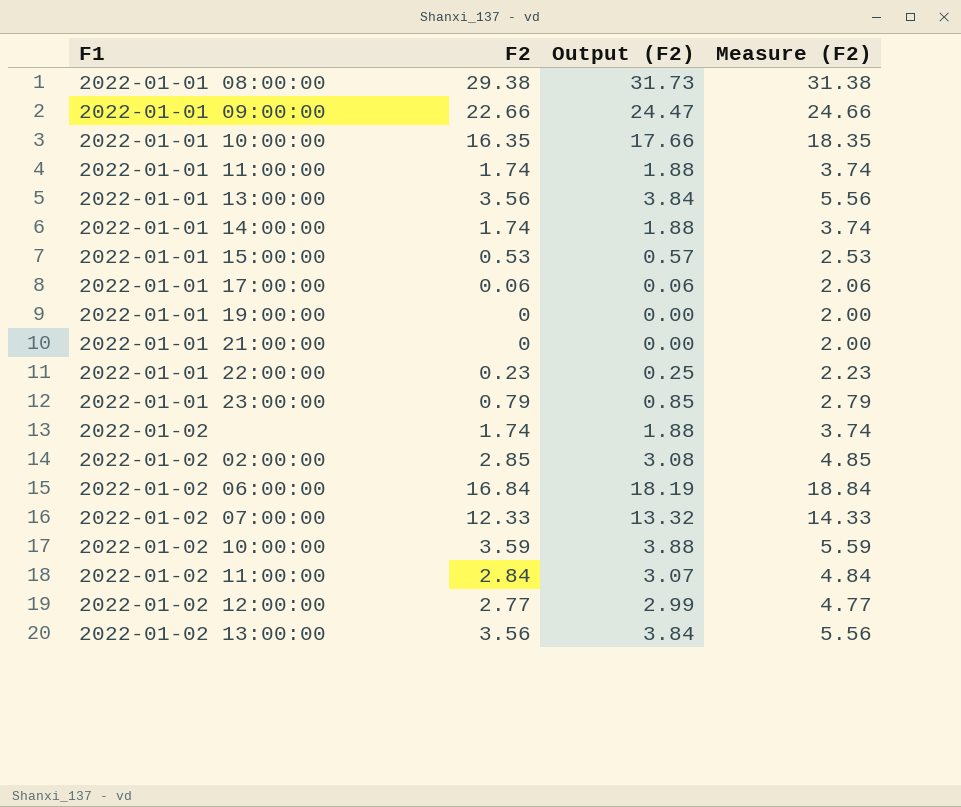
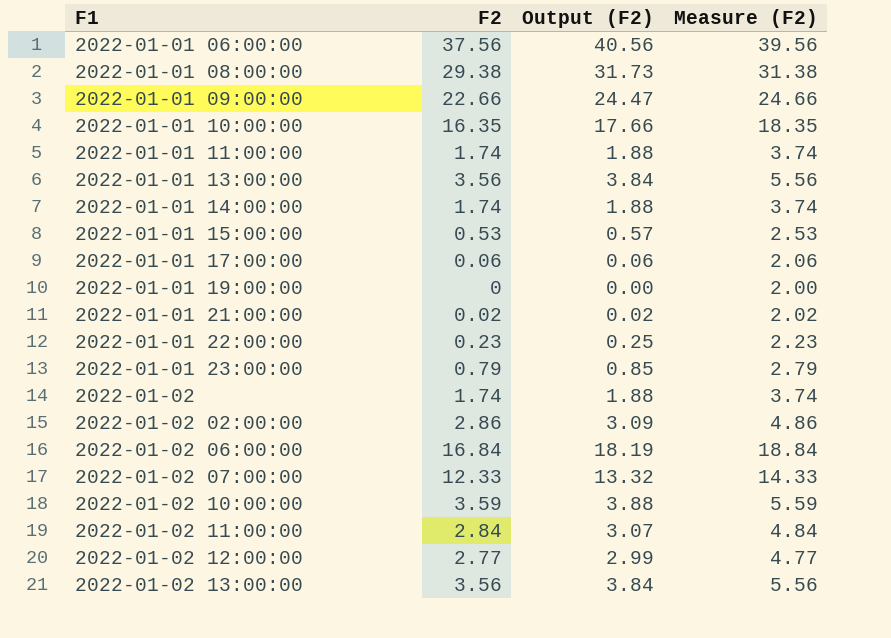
row 2022-01-01 06:00:00: none -> 37.56 | 40.56 | 39.56
2022-01-01 21:00:00 | F2: 0 -> 0.02
2022-01-01 21:00:00 | Output (F2): 0.00 -> 0.02
2022-01-01 21:00:00 | Measure (F2): 2.00 -> 2.02
2022-01-02 02:00:00 | F2: 2.85 -> 2.86
2022-01-02 02:00:00 | Output (F2): 3.08 -> 3.09
2022-01-02 02:00:00 | Measure (F2): 4.85 -> 4.86

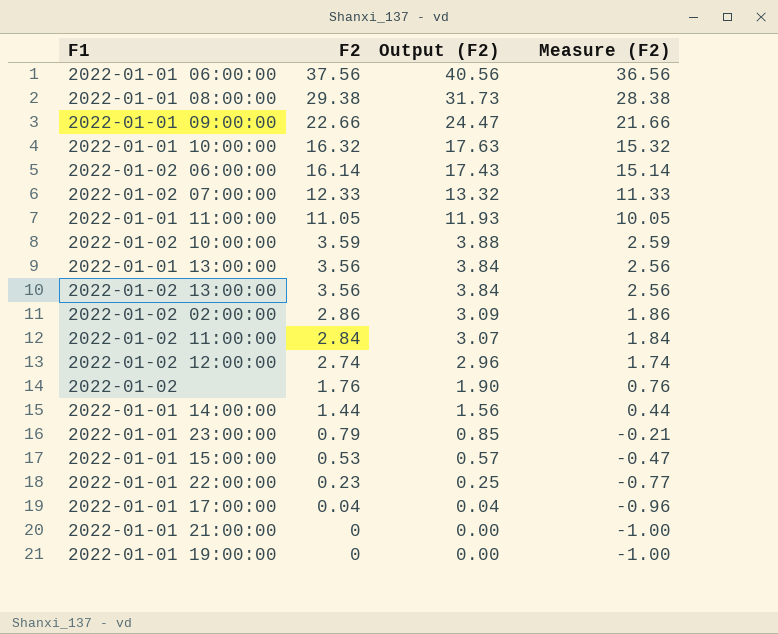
row order: F1 ascending -> F2 descending
column Measure (F2) | formula: [F2] + 2 -> [F2] - 1
2022-01-01 10:00:00 | F2: 16.35 -> 16.32
2022-01-01 10:00:00 | Output (F2): 17.66 -> 17.63
2022-01-02 06:00:00 | F2: 16.84 -> 16.14
2022-01-02 06:00:00 | Output (F2): 18.19 -> 17.43
2022-01-01 11:00:00 | F2: 1.74 -> 11.05
2022-01-01 11:00:00 | Output (F2): 1.88 -> 11.93
2022-01-02 12:00:00 | F2: 2.77 -> 2.74
2022-01-02 12:00:00 | Output (F2): 2.99 -> 2.96
2022-01-02 | F2: 1.74 -> 1.76
2022-01-02 | Output (F2): 1.88 -> 1.90
2022-01-01 14:00:00 | F2: 1.74 -> 1.44
2022-01-01 14:00:00 | Output (F2): 1.88 -> 1.56
2022-01-01 17:00:00 | F2: 0.06 -> 0.04
2022-01-01 17:00:00 | Output (F2): 0.06 -> 0.04
2022-01-01 21:00:00 | F2: 0.02 -> 0
2022-01-01 21:00:00 | Output (F2): 0.02 -> 0.00

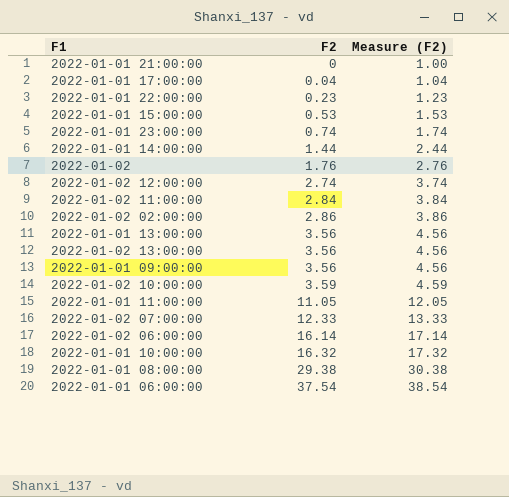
row order: F2 descending -> F2 ascending
column Output (F2) | formula: [F2] * 1.08 -> none
column Measure (F2) | formula: [F2] - 1 -> [F2] + 1
row 2022-01-01 19:00:00: 0 | 0.00 | -1.00 -> none
2022-01-01 23:00:00 | F2: 0.79 -> 0.74
2022-01-01 09:00:00 | F2: 22.66 -> 3.56
2022-01-01 06:00:00 | F2: 37.56 -> 37.54

